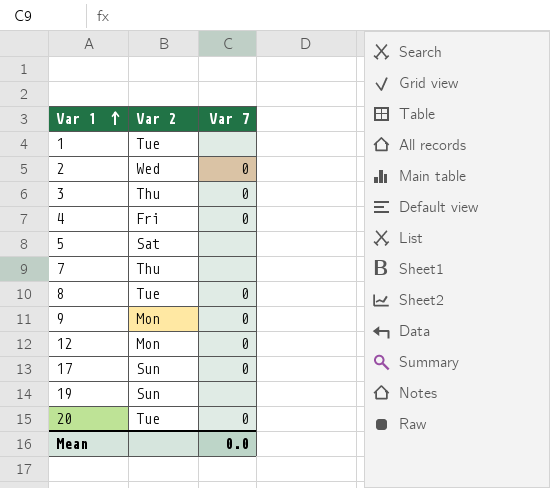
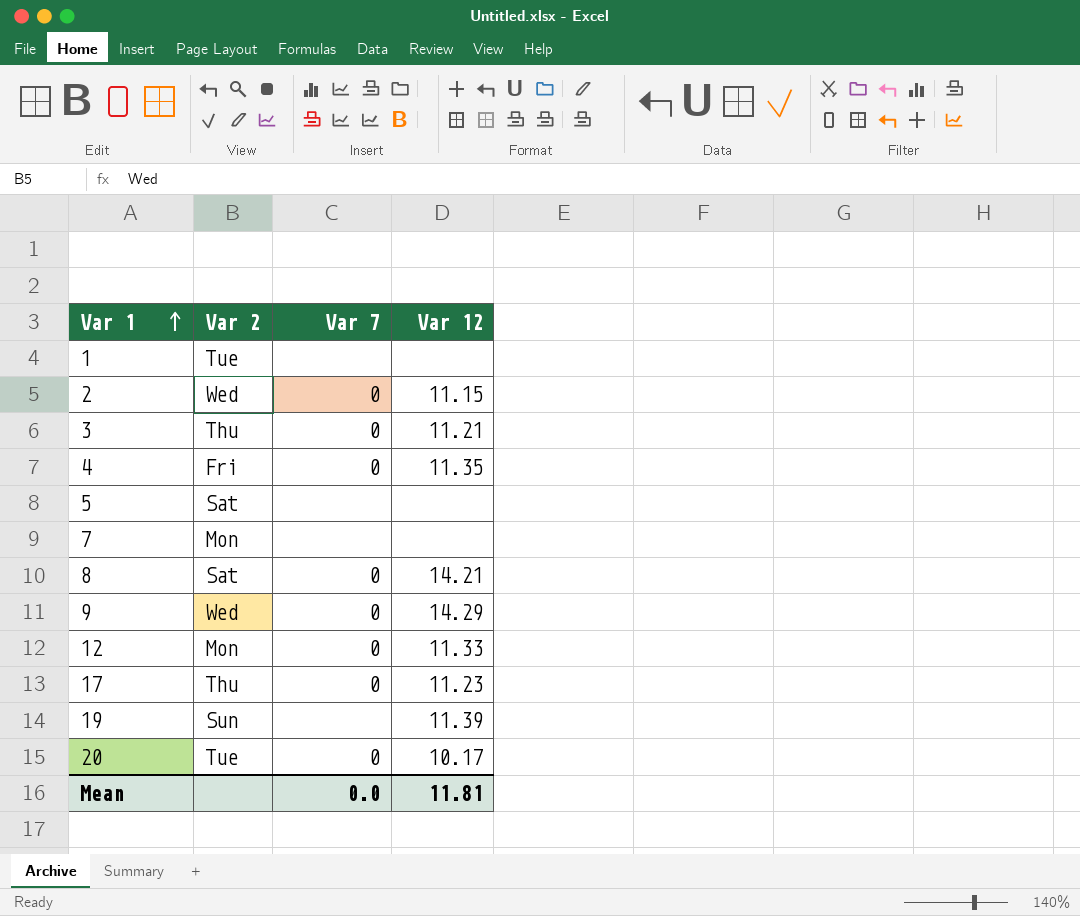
column Var 12 | position: none -> 4
7 | Var 2: Thu -> Mon
8 | Var 2: Tue -> Sat
9 | Var 2: Mon -> Wed
17 | Var 2: Sun -> Thu

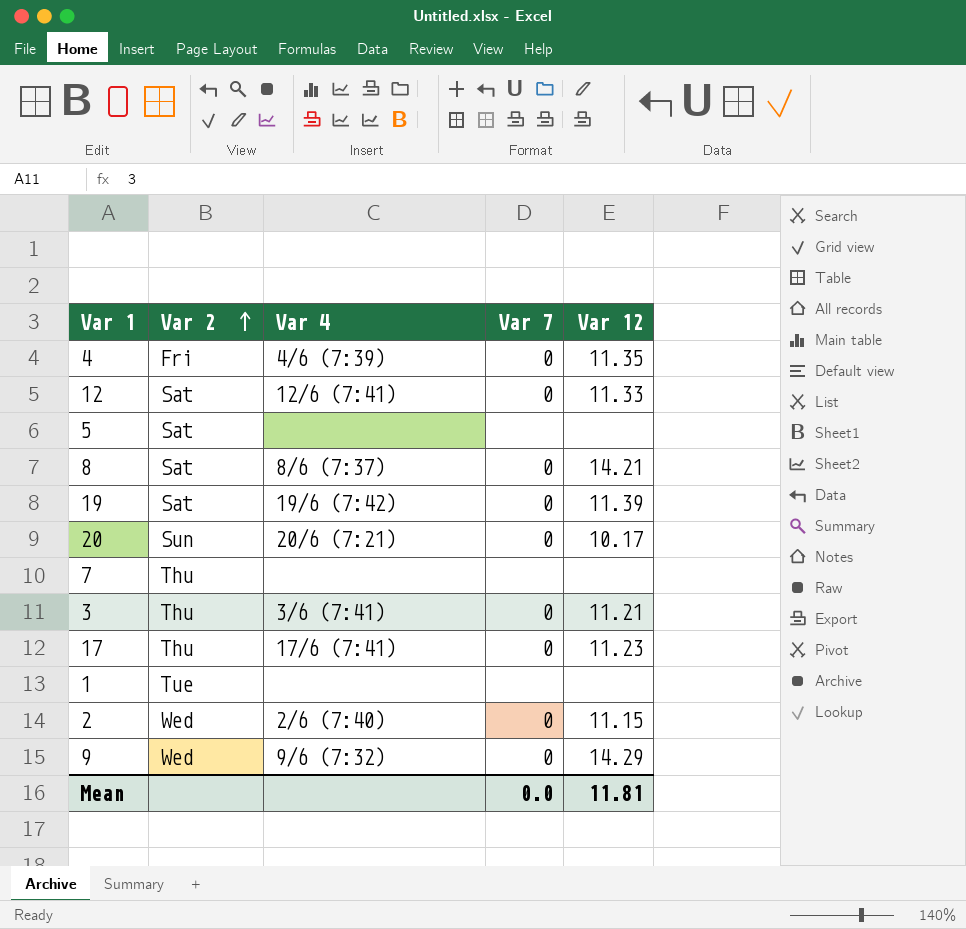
row order: Var 1 ascending -> Var 2 ascending
column Var 4 | position: none -> 3
12 | Var 2: Mon -> Sat
19 | Var 2: Sun -> Sat
19 | Var 7: none -> 0
20 | Var 2: Tue -> Sun
7 | Var 2: Mon -> Thu

